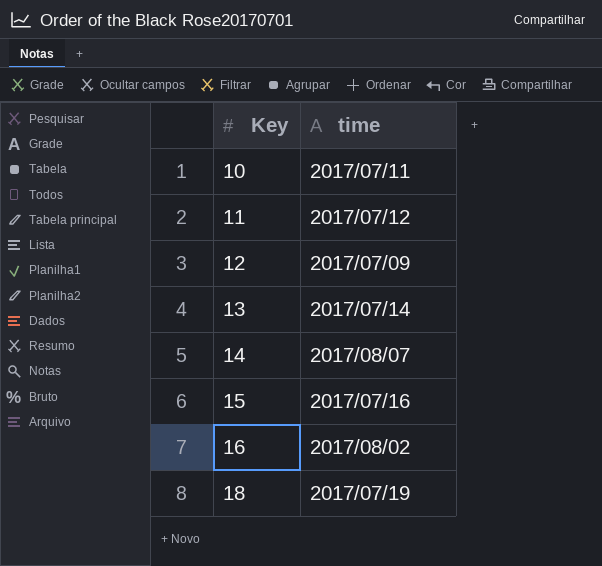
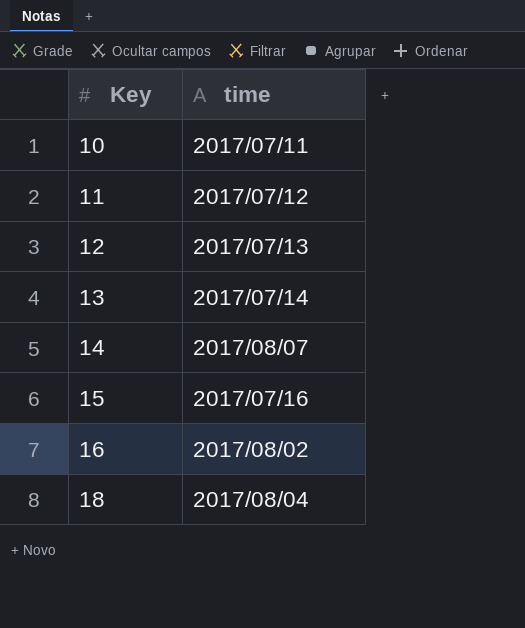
12 | time: 2017/07/09 -> 2017/07/13
18 | time: 2017/07/19 -> 2017/08/04

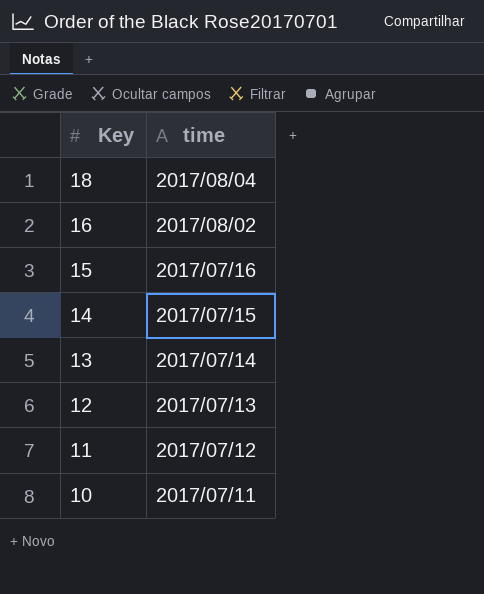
row order: Key ascending -> Key descending
14 | time: 2017/08/07 -> 2017/07/15

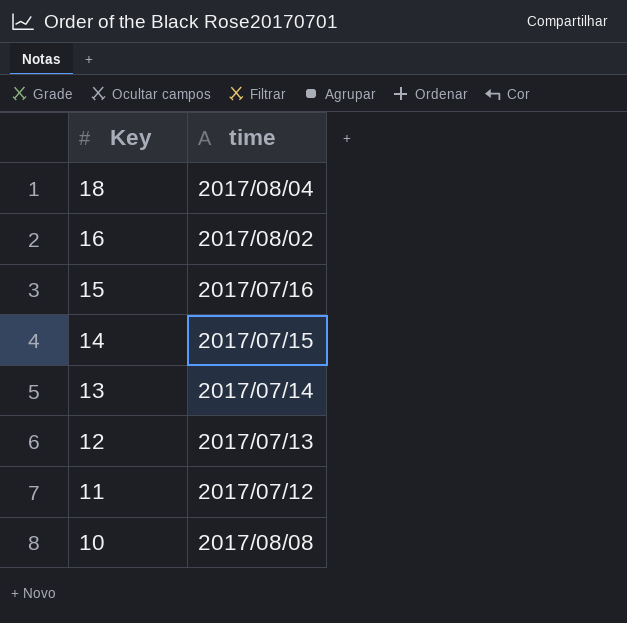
10 | time: 2017/07/11 -> 2017/08/08

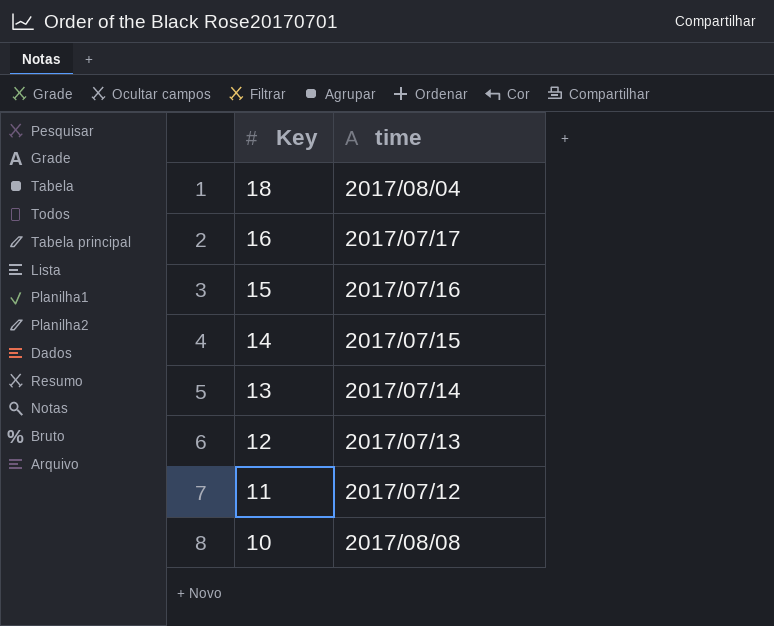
16 | time: 2017/08/02 -> 2017/07/17

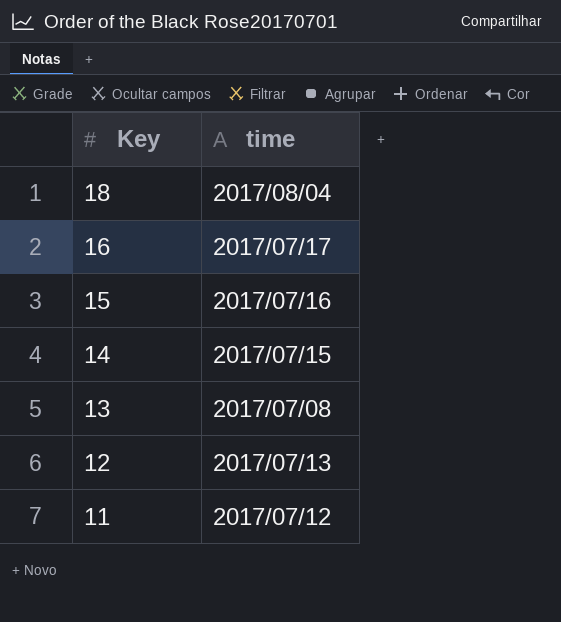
row 10: 2017/08/08 -> none
13 | time: 2017/07/14 -> 2017/07/08

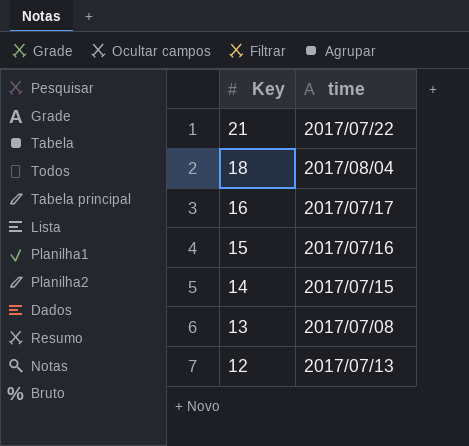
row 11: 2017/07/12 -> none
row 21: none -> 2017/07/22

